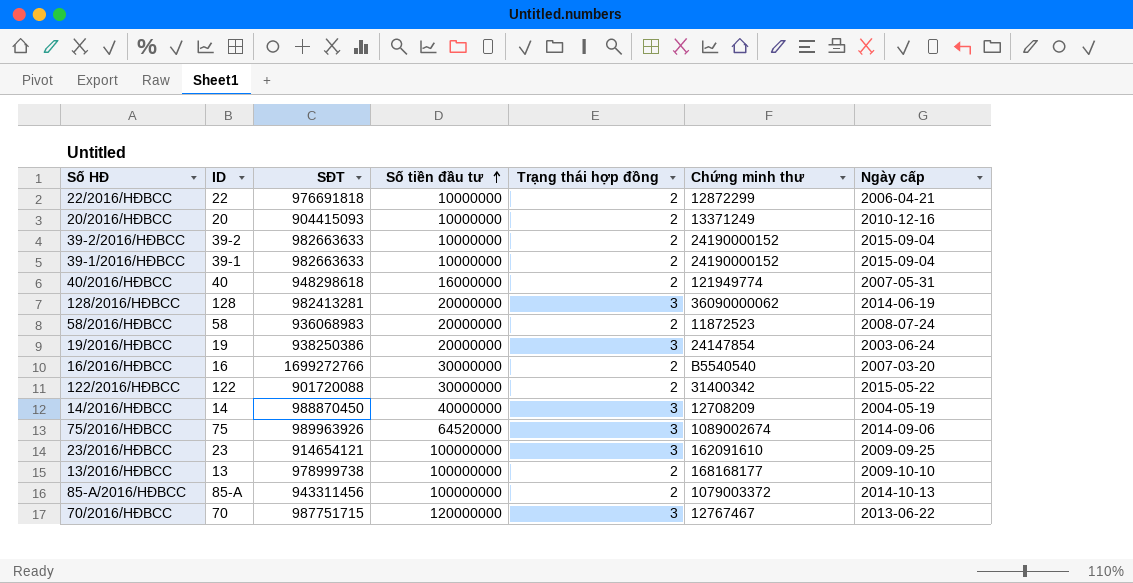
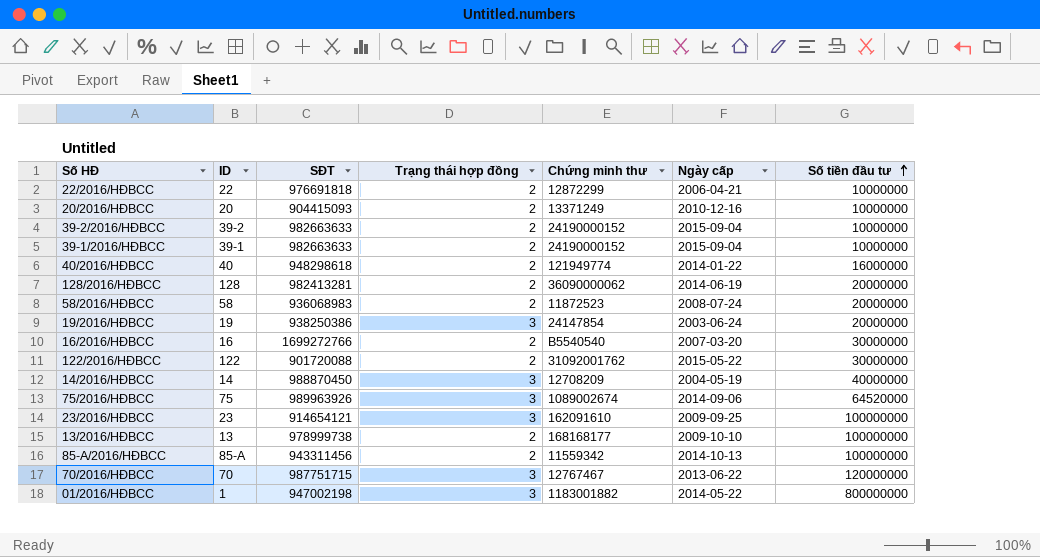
column Số tiền đầu tư | position: 4 -> 7
40/2016/HĐBCC | Ngày cấp: 2007-05-31 -> 2014-01-22
128/2016/HĐBCC | Trạng thái hợp đồng: 3 -> 2
122/2016/HĐBCC | Chứng minh thư: 31400342 -> 31092001762
85-A/2016/HĐBCC | Chứng minh thư: 1079003372 -> 11559342
row 01/2016/HĐBCC: none -> 1 | 947002198 | 3 | 1183001882 | 2014-05-22 | 800000000

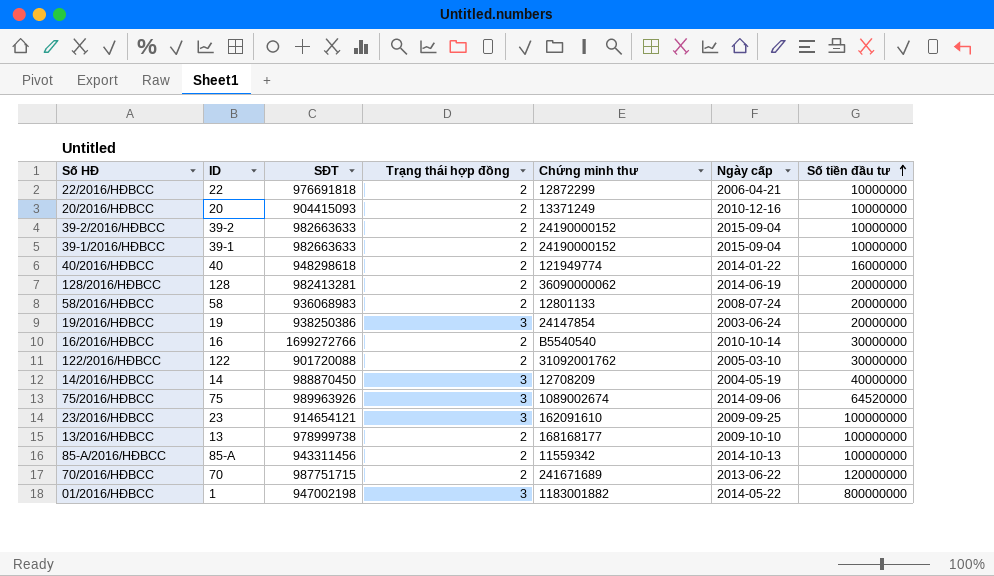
58/2016/HĐBCC | Chứng minh thư: 11872523 -> 12801133
16/2016/HĐBCC | Ngày cấp: 2007-03-20 -> 2010-10-14
122/2016/HĐBCC | Ngày cấp: 2015-05-22 -> 2005-03-10
70/2016/HĐBCC | Trạng thái hợp đồng: 3 -> 2
70/2016/HĐBCC | Chứng minh thư: 12767467 -> 241671689

